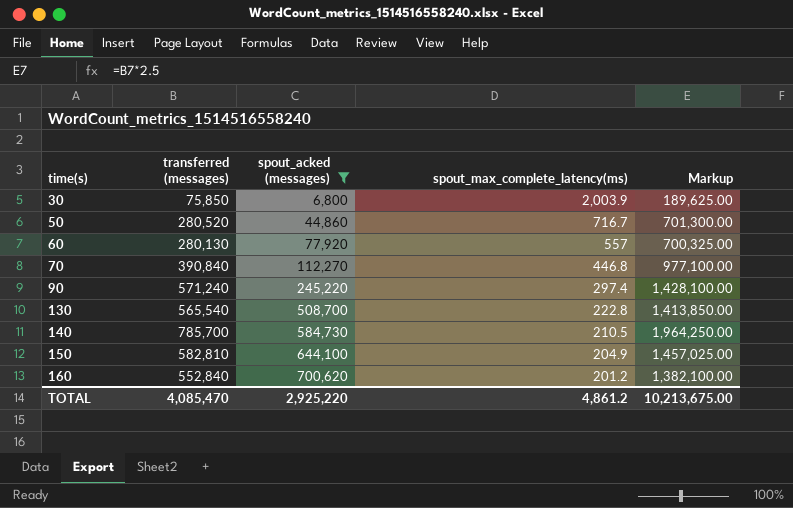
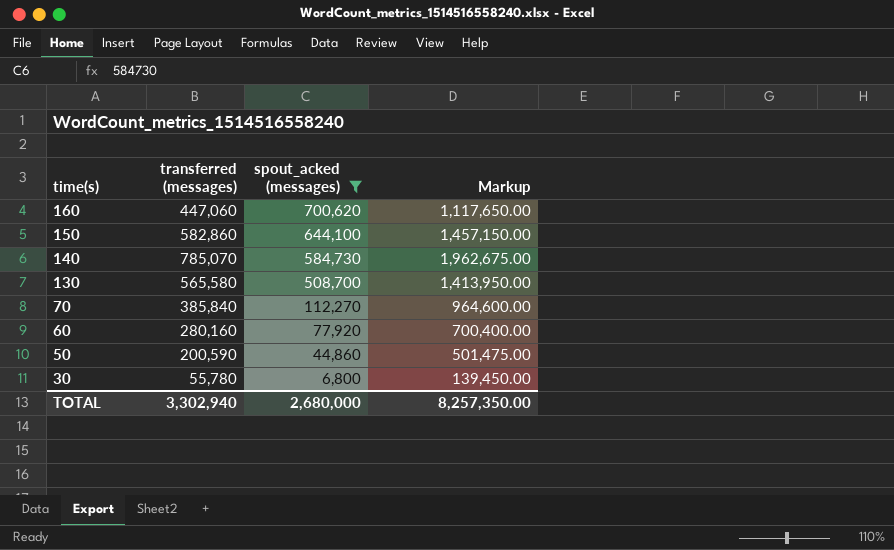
row order: time(s) ascending -> time(s) descending
column spout_max_complete_latency(ms) | position: 4 -> none
row 90: 571,240 | 245,220 | 297.4 | 1,428,100.00 -> none
160 | transferred (messages): 552,840 -> 447,060
160 | Markup: 1,382,100.00 -> 1,117,650.00
150 | transferred (messages): 582,810 -> 582,860
150 | Markup: 1,457,025.00 -> 1,457,150.00
140 | transferred (messages): 785,700 -> 785,070
140 | Markup: 1,964,250.00 -> 1,962,675.00
130 | transferred (messages): 565,540 -> 565,580
130 | Markup: 1,413,850.00 -> 1,413,950.00
70 | transferred (messages): 390,840 -> 385,840
70 | Markup: 977,100.00 -> 964,600.00
60 | transferred (messages): 280,130 -> 280,160
60 | Markup: 700,325.00 -> 700,400.00
50 | transferred (messages): 280,520 -> 200,590
50 | Markup: 701,300.00 -> 501,475.00
30 | transferred (messages): 75,850 -> 55,780
30 | Markup: 189,625.00 -> 139,450.00
TOTAL | transferred (messages): 4,085,470 -> 3,302,940
TOTAL | spout_acked (messages): 2,925,220 -> 2,680,000
TOTAL | Markup: 10,213,675.00 -> 8,257,350.00

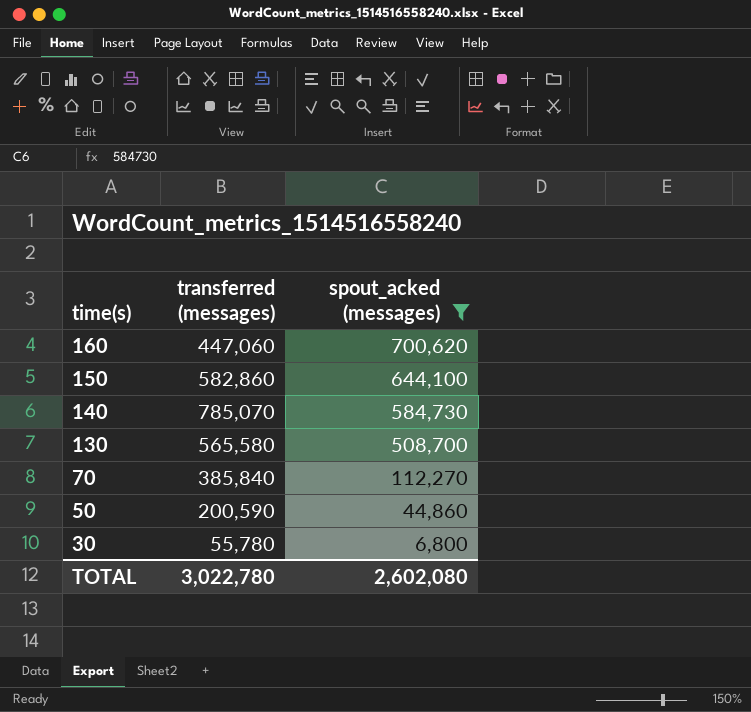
column Markup | formula: [transferred (messages)] * 2.5 -> none
row 60: 280,160 | 77,920 | 700,400.00 -> none
TOTAL | transferred (messages): 3,302,940 -> 3,022,780
TOTAL | spout_acked (messages): 2,680,000 -> 2,602,080

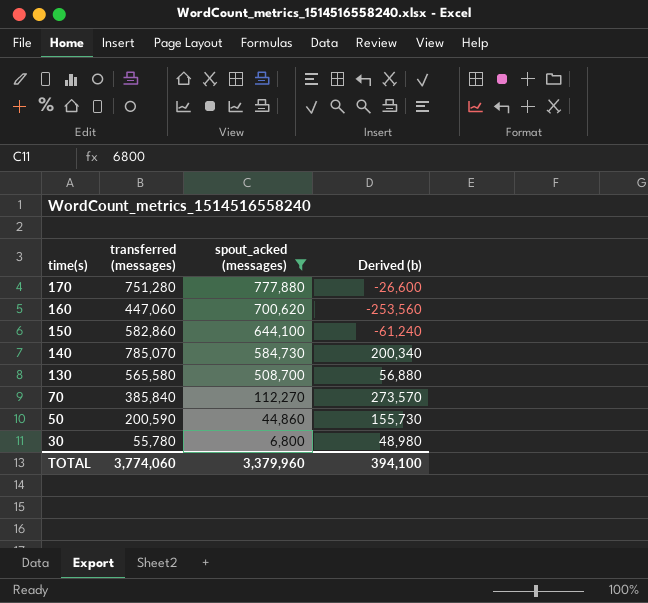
column Derived (b) | formula: none -> [transferred (messages)] - [spout_acked (messages)]
row 170: none -> 751,280 | 777,880 | -26,600
TOTAL | transferred (messages): 3,022,780 -> 3,774,060
TOTAL | spout_acked (messages): 2,602,080 -> 3,379,960

